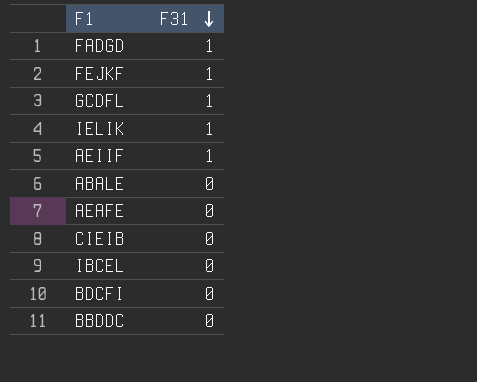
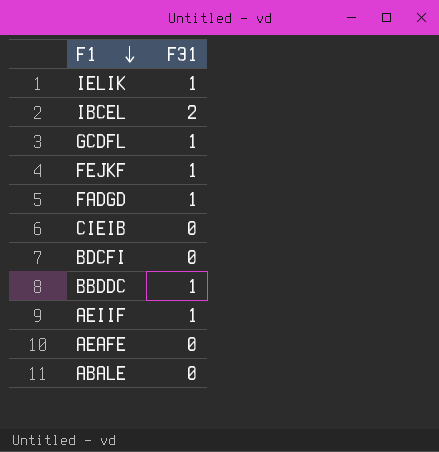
row order: F31 descending -> F1 descending
IBCEL | F31: 0 -> 2
BBDDC | F31: 0 -> 1

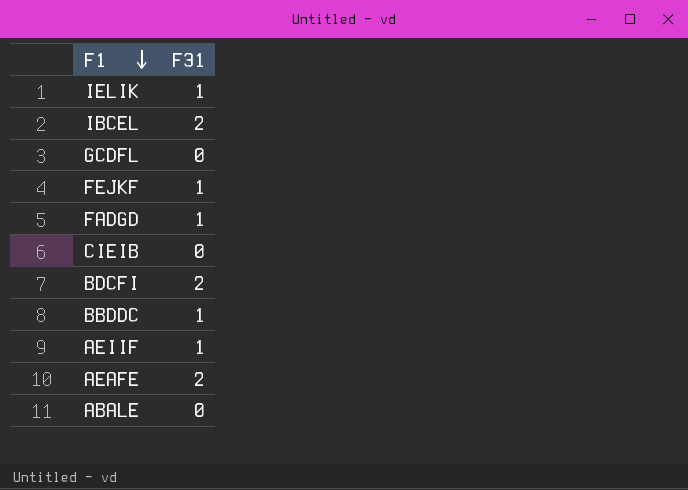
GCDFL | F31: 1 -> 0
BDCFI | F31: 0 -> 2
AEAFE | F31: 0 -> 2

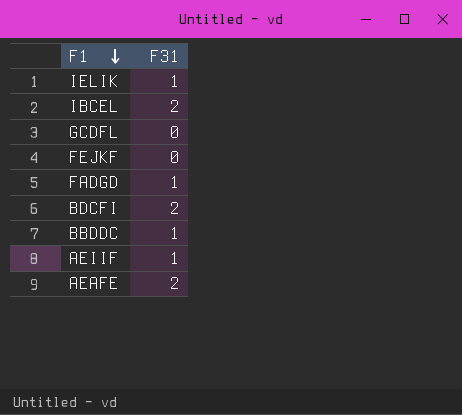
row CIEIB: 0 -> none
row ABALE: 0 -> none
FEJKF | F31: 1 -> 0

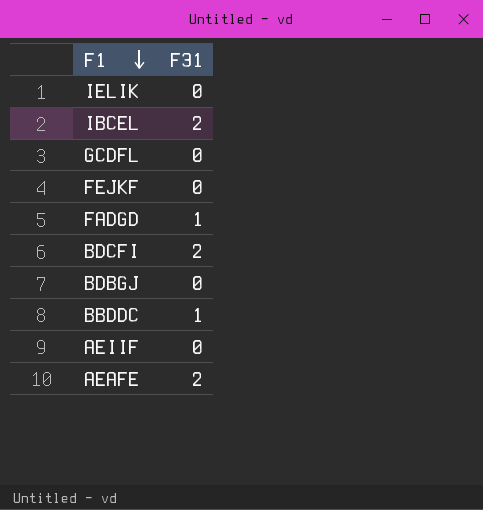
IELIK | F31: 1 -> 0
row BDBGJ: none -> 0
AEIIF | F31: 1 -> 0

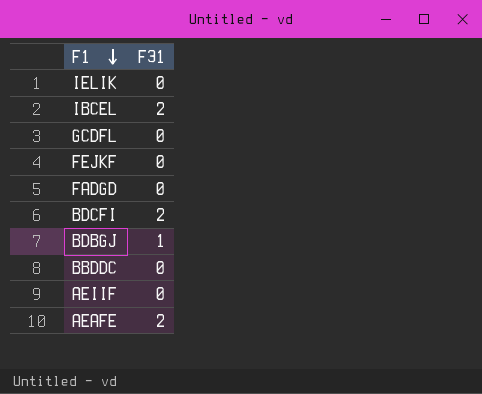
FADGD | F31: 1 -> 0
BDBGJ | F31: 0 -> 1
BBDDC | F31: 1 -> 0

